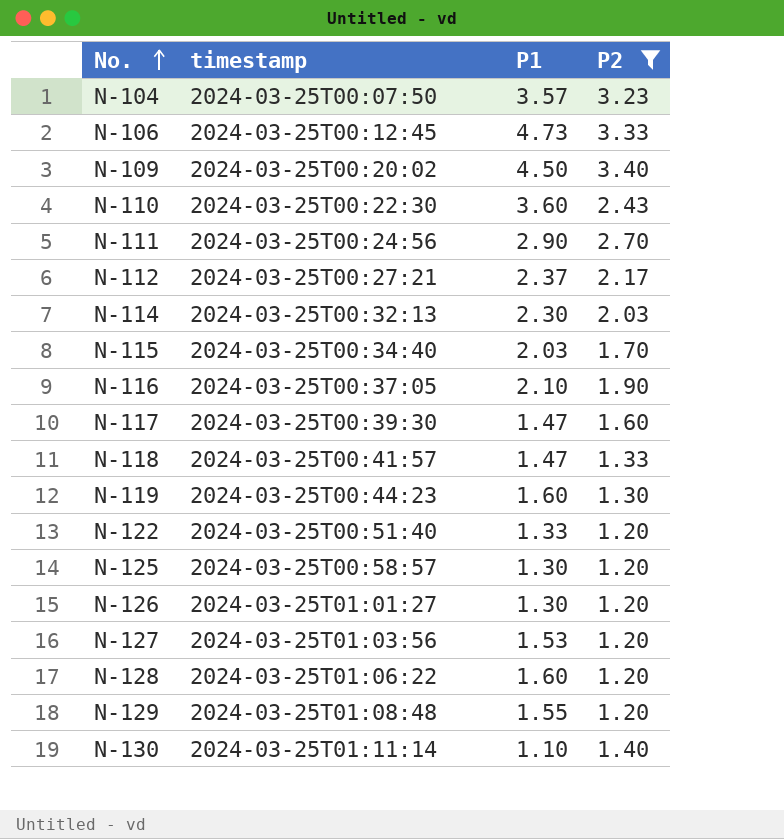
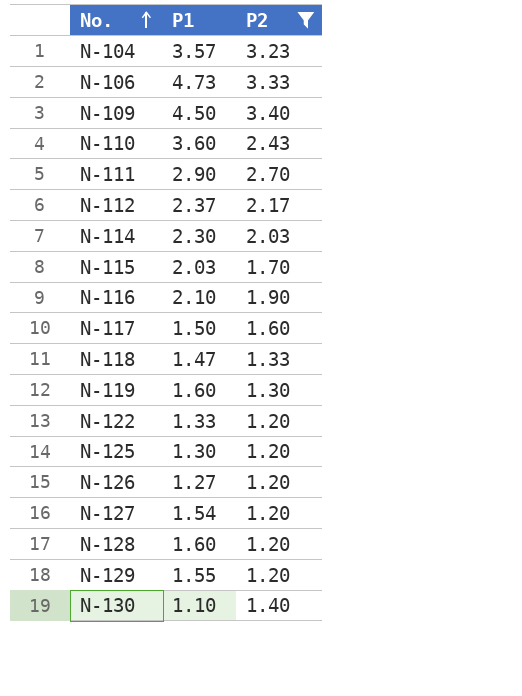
column timestamp | position: 2 -> none
N-117 | P1: 1.47 -> 1.50
N-126 | P1: 1.30 -> 1.27
N-127 | P1: 1.53 -> 1.54

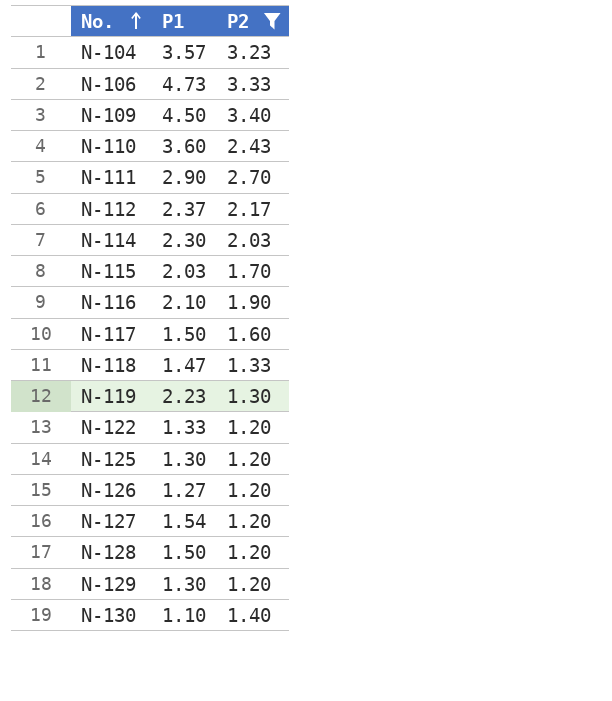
N-119 | P1: 1.60 -> 2.23
N-128 | P1: 1.60 -> 1.50
N-129 | P1: 1.55 -> 1.30

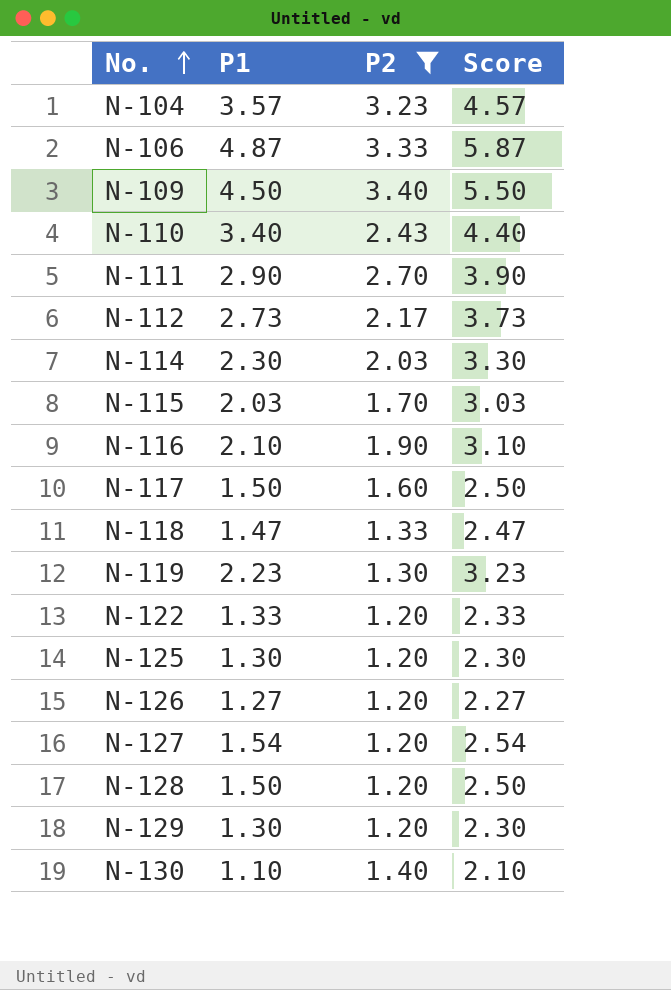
column Score | formula: none -> [P1] + 1
N-106 | P1: 4.73 -> 4.87
N-110 | P1: 3.60 -> 3.40
N-112 | P1: 2.37 -> 2.73

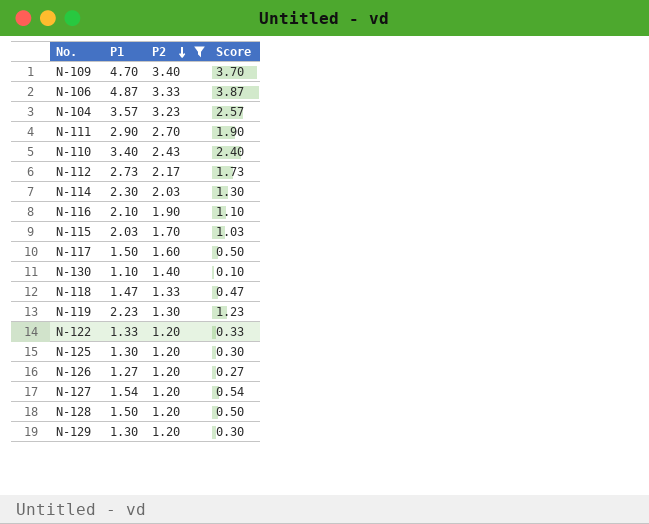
row order: No. ascending -> P2 descending
column Score | formula: [P1] + 1 -> [P1] - 1
N-109 | P1: 4.50 -> 4.70

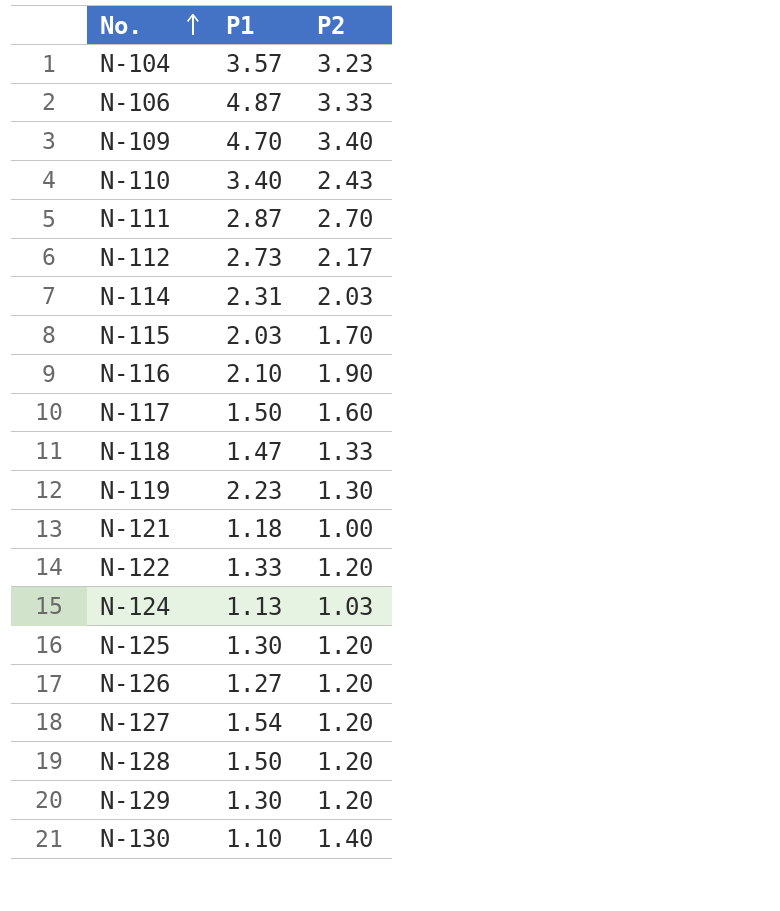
filter: P2 >= 1.20 -> none
row order: P2 descending -> No. ascending
column Score | formula: [P1] - 1 -> none
N-111 | P1: 2.90 -> 2.87
N-114 | P1: 2.30 -> 2.31

